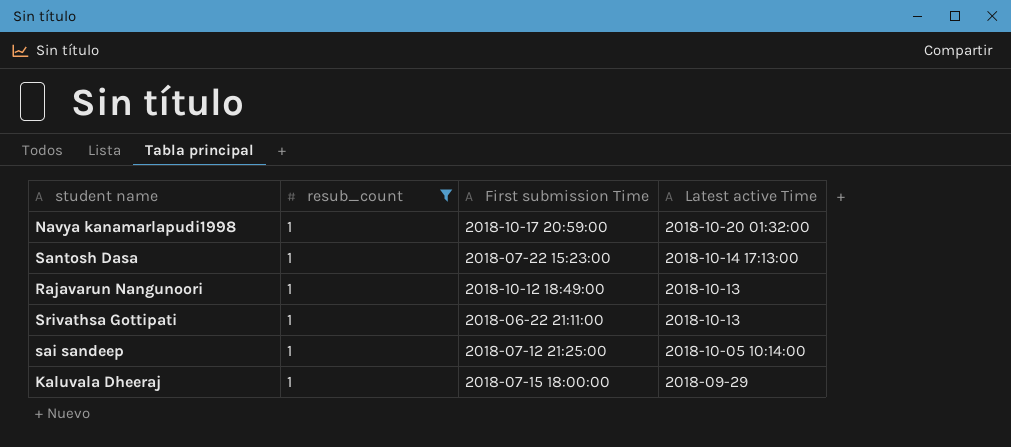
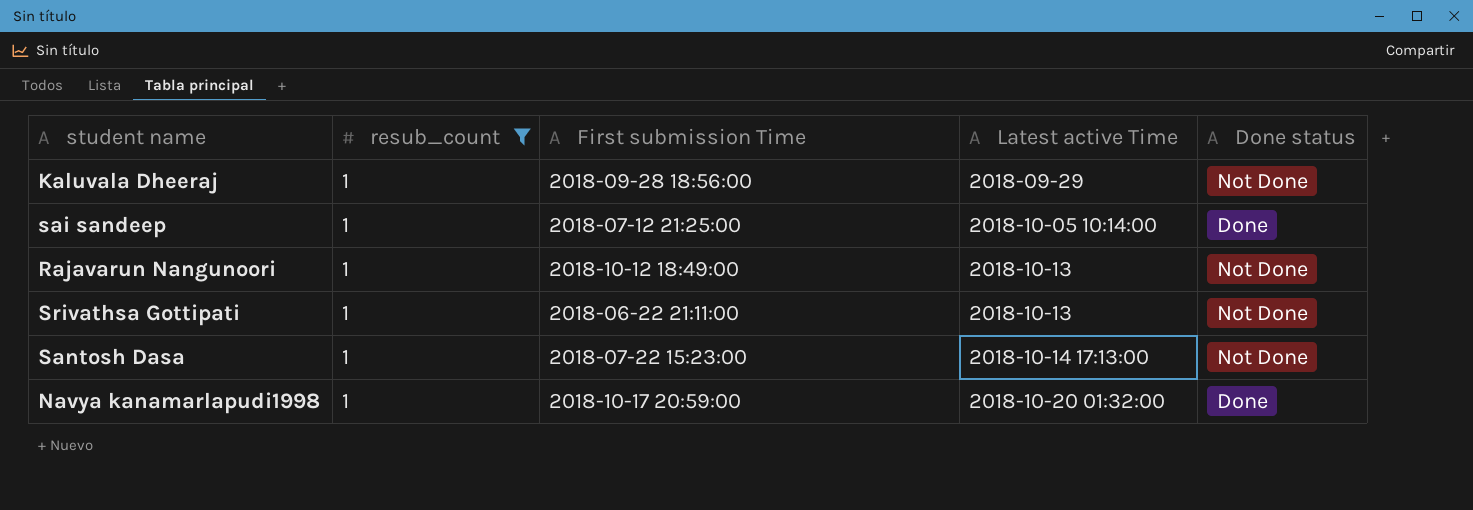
row order: Latest active Time descending -> Latest active Time ascending
column Done status | position: none -> 5
Kaluvala Dheeraj | First submission Time: 2018-07-15 18:00:00 -> 2018-09-28 18:56:00

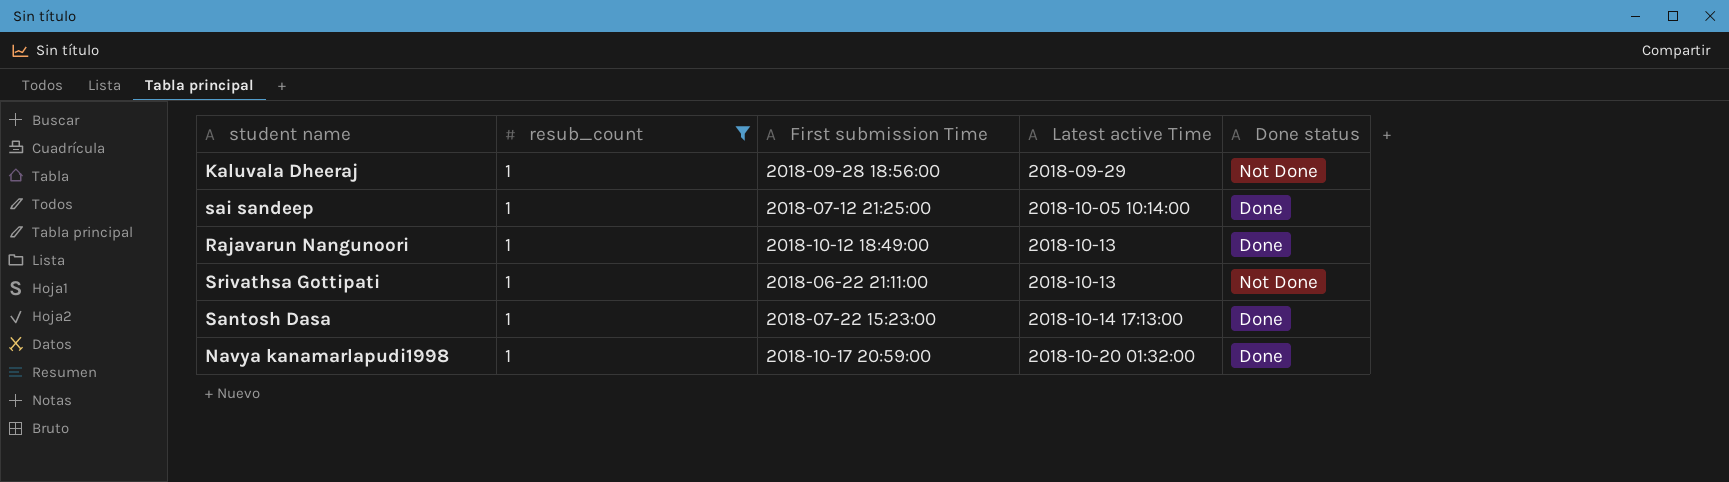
Rajavarun Nangunoori | Done status: Not Done -> Done
Santosh Dasa | Done status: Not Done -> Done

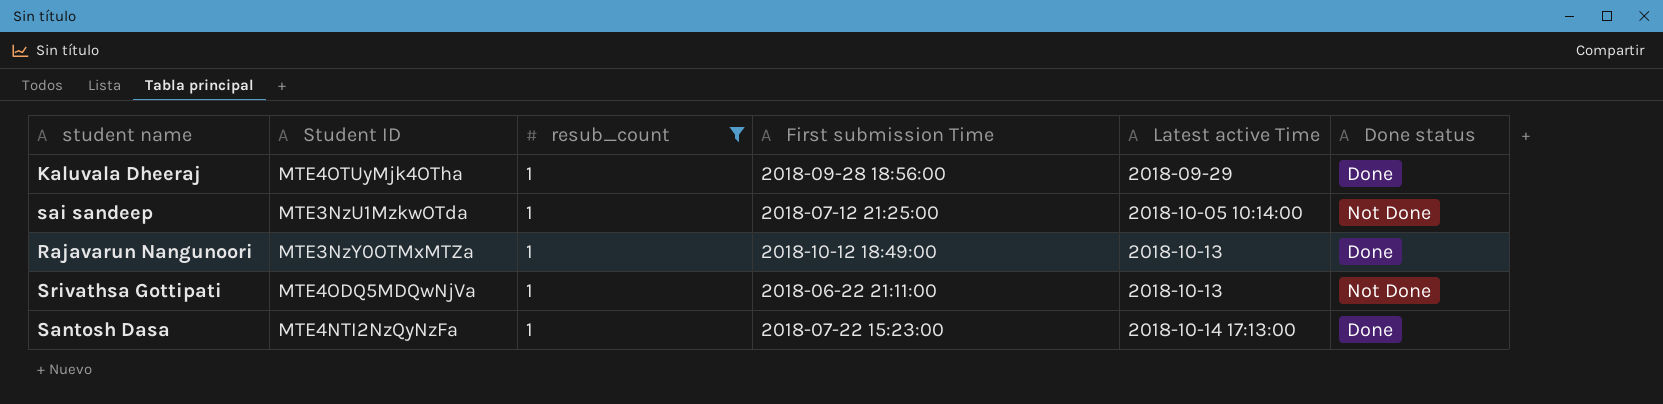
column Student ID | position: none -> 2
row Navya kanamarlapudi1998: 1 | 2018-10-17 20:59:00 | 2018-10-20 01:32:00 | Done -> none
Kaluvala Dheeraj | Done status: Not Done -> Done
sai sandeep | Done status: Done -> Not Done

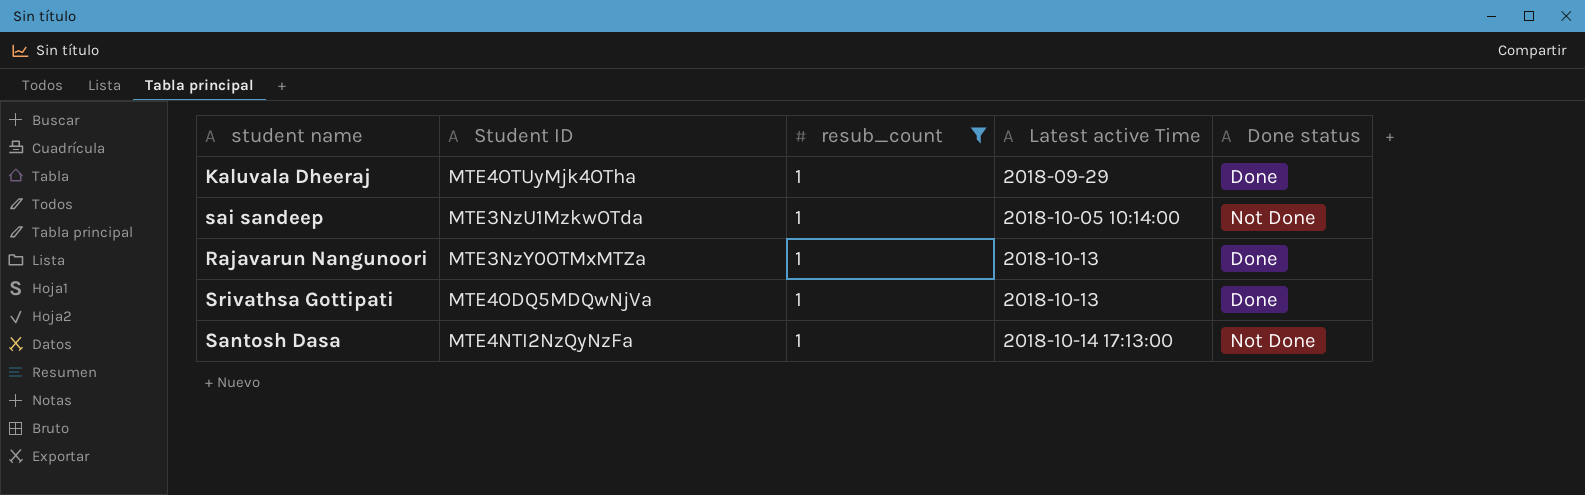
column First submission Time | position: 4 -> none
Srivathsa Gottipati | Done status: Not Done -> Done
Santosh Dasa | Done status: Done -> Not Done

